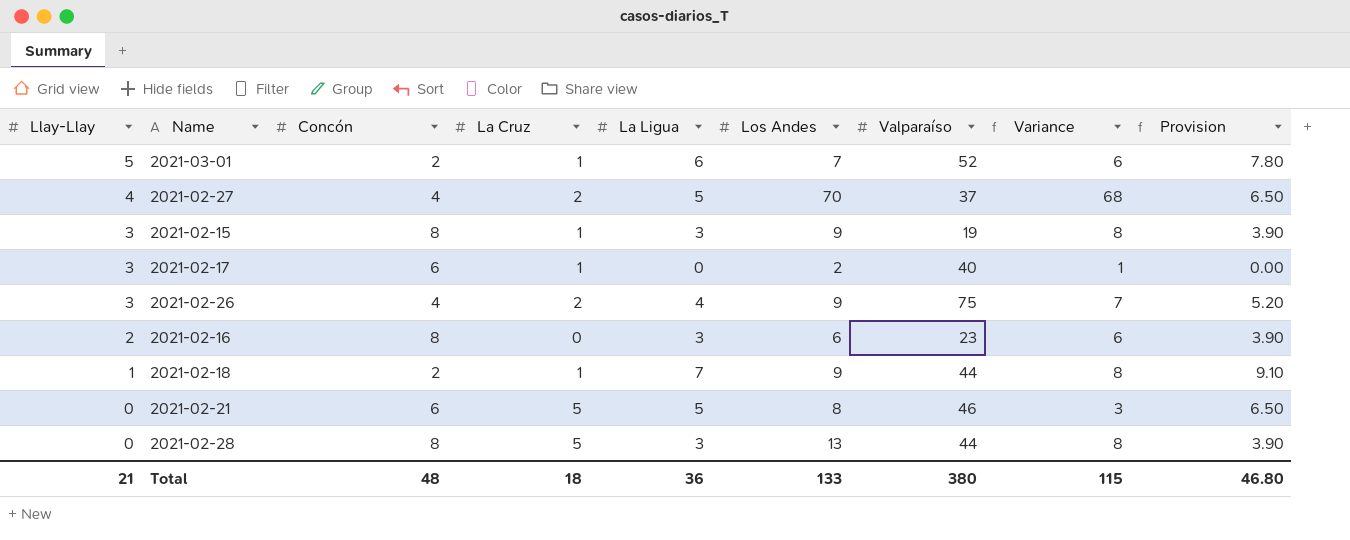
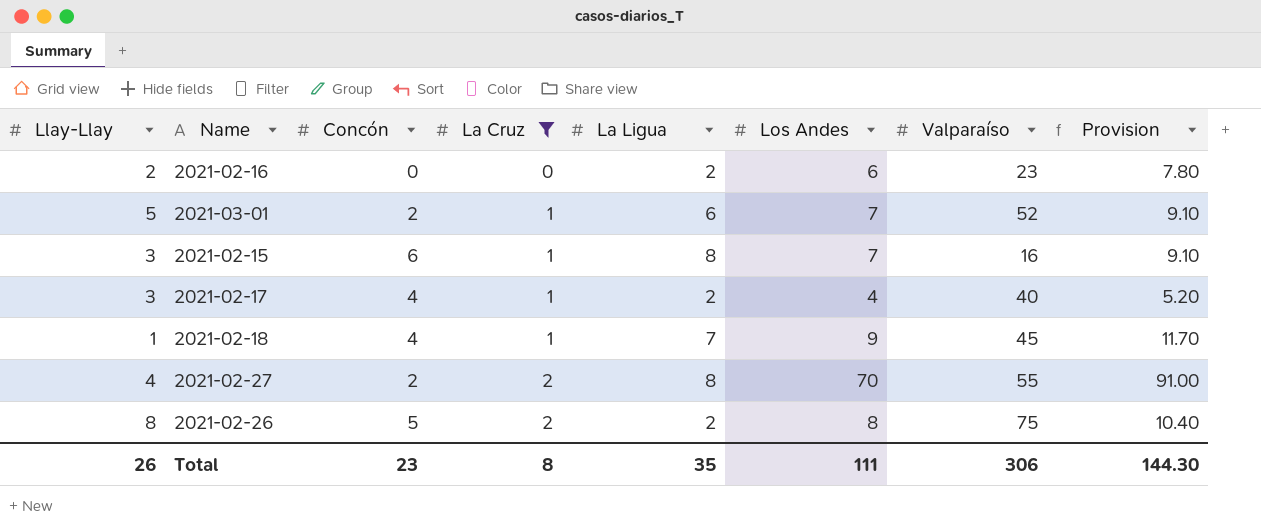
filter: none -> La Cruz != 5
row order: Llay-Llay descending -> La Cruz ascending
column Variance | formula: [Los Andes] - [La Cruz] -> none
column Provision | formula: [La Ligua] * 1.3 -> [Los Andes] * 1.3
2021-02-16 | Concón: 8 -> 0
2021-02-16 | La Ligua: 3 -> 2
2021-02-15 | Concón: 8 -> 6
2021-02-15 | La Ligua: 3 -> 8
2021-02-15 | Los Andes: 9 -> 7
2021-02-15 | Valparaíso: 19 -> 16
2021-02-17 | Concón: 6 -> 4
2021-02-17 | La Ligua: 0 -> 2
2021-02-17 | Los Andes: 2 -> 4
2021-02-18 | Concón: 2 -> 4
2021-02-18 | Valparaíso: 44 -> 45
2021-02-27 | Concón: 4 -> 2
2021-02-27 | La Ligua: 5 -> 8
2021-02-27 | Valparaíso: 37 -> 55
2021-02-26 | Llay-Llay: 3 -> 8
2021-02-26 | Concón: 4 -> 5
2021-02-26 | La Ligua: 4 -> 2
2021-02-26 | Los Andes: 9 -> 8
Total | Llay-Llay: 21 -> 26
Total | Concón: 48 -> 23
Total | La Cruz: 18 -> 8
Total | La Ligua: 36 -> 35
Total | Los Andes: 133 -> 111
Total | Valparaíso: 380 -> 306
Total | Provision: 46.80 -> 144.30

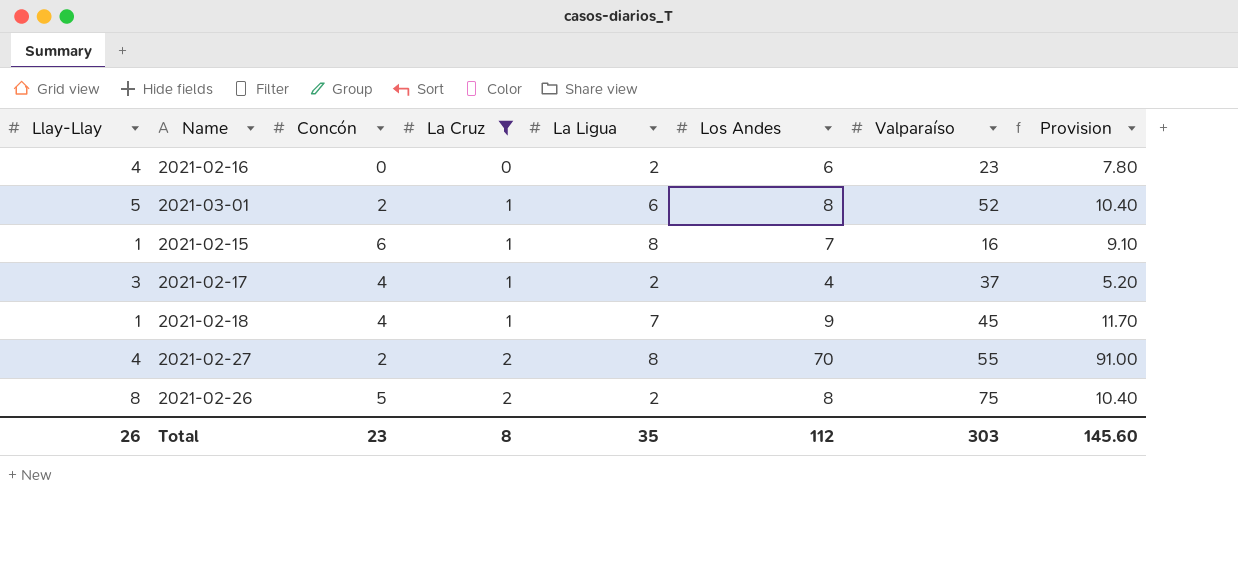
2021-02-16 | Llay-Llay: 2 -> 4
2021-03-01 | Los Andes: 7 -> 8
2021-03-01 | Provision: 9.10 -> 10.40
2021-02-15 | Llay-Llay: 3 -> 1
2021-02-17 | Valparaíso: 40 -> 37
Total | Los Andes: 111 -> 112
Total | Valparaíso: 306 -> 303
Total | Provision: 144.30 -> 145.60

